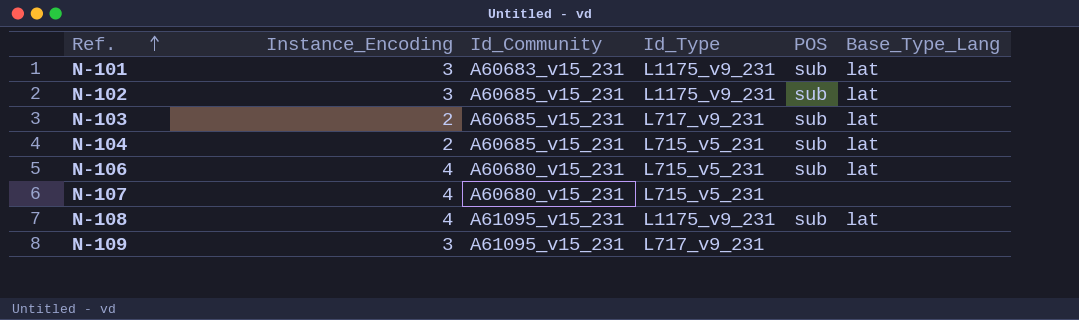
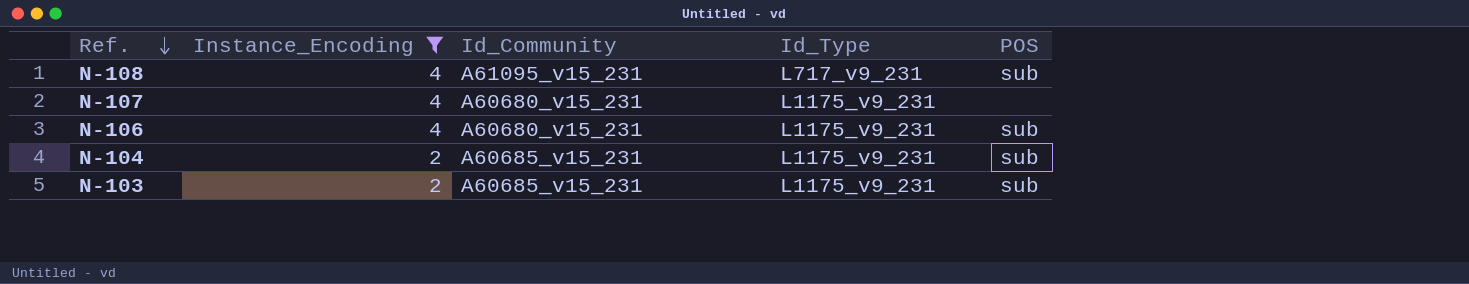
filter: none -> Instance_Encoding != 3
row order: Ref. ascending -> Ref. descending
column Base_Type_Lang | position: 6 -> none
N-108 | Id_Type: L1175_v9_231 -> L717_v9_231
N-107 | Id_Type: L715_v5_231 -> L1175_v9_231
N-106 | Id_Type: L715_v5_231 -> L1175_v9_231
N-104 | Id_Type: L715_v5_231 -> L1175_v9_231
N-103 | Id_Type: L717_v9_231 -> L1175_v9_231

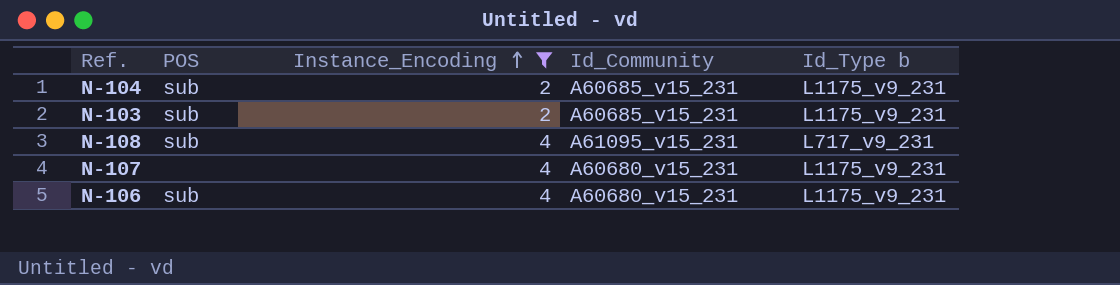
row order: Ref. descending -> Instance_Encoding ascending
column POS | position: 5 -> 2
column name: Id_Type -> Id_Type b

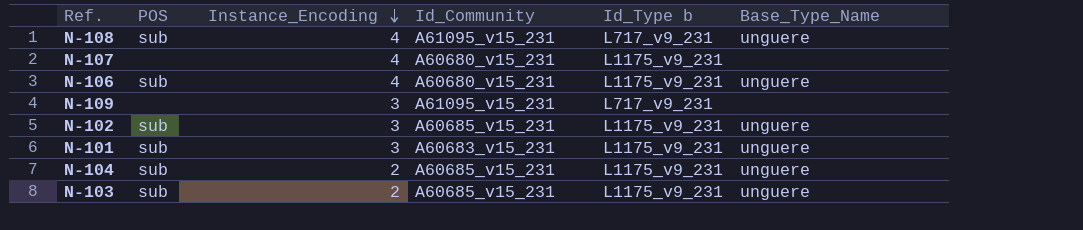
filter: Instance_Encoding != 3 -> none
row order: Instance_Encoding ascending -> Instance_Encoding descending
column Base_Type_Name | position: none -> 6

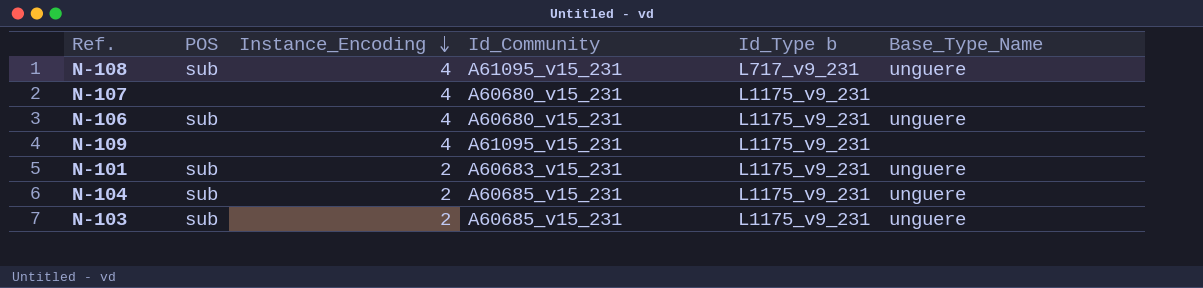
row N-102: sub | 3 | A60685_v15_231 | L1175_v9_231 | unguere -> none
N-109 | Instance_Encoding: 3 -> 4
N-109 | Id_Type b: L717_v9_231 -> L1175_v9_231
N-101 | Instance_Encoding: 3 -> 2

